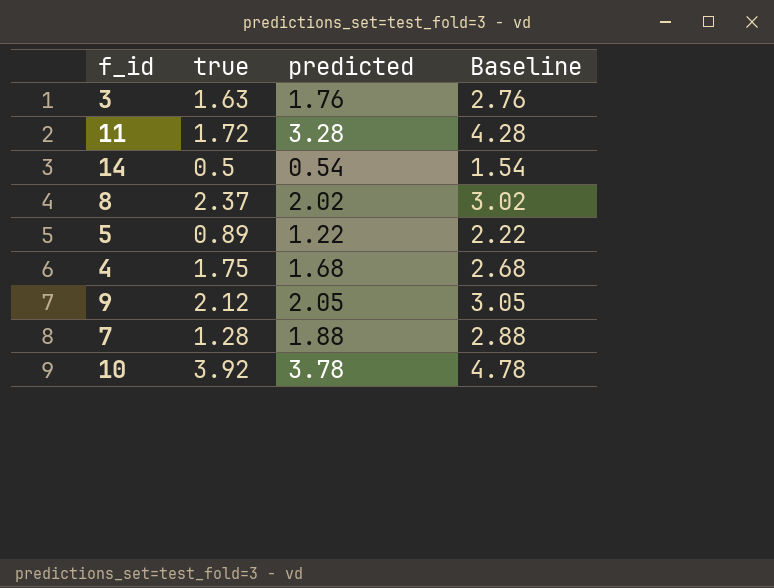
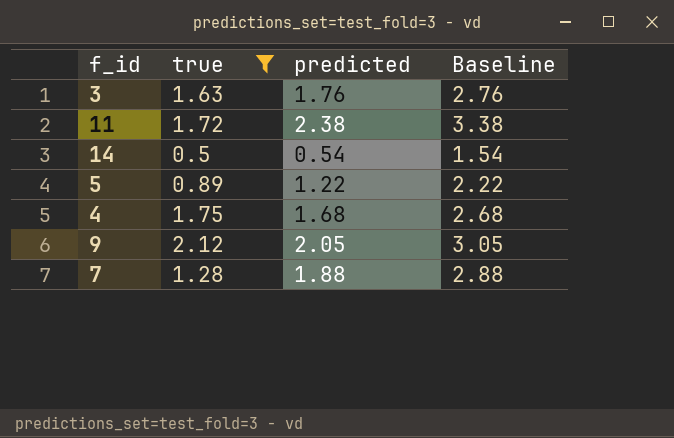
filter: none -> true <= 2.12
11 | predicted: 3.28 -> 2.38
11 | Baseline: 4.28 -> 3.38

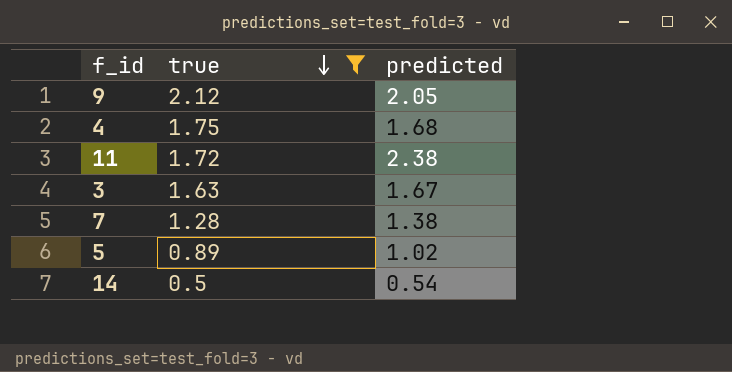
row order: none -> true descending
column Baseline | formula: [predicted] + 1 -> none
3 | predicted: 1.76 -> 1.67
7 | predicted: 1.88 -> 1.38
5 | predicted: 1.22 -> 1.02

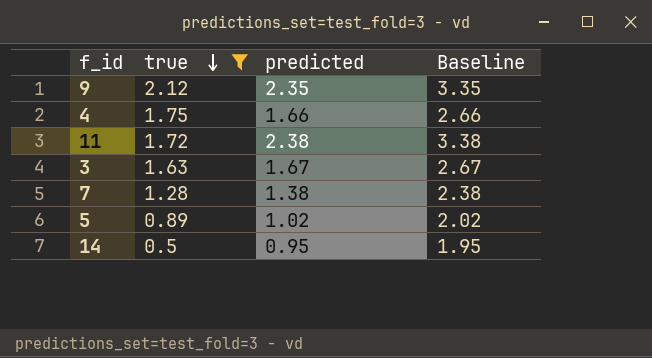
column Baseline | formula: none -> [predicted] + 1
9 | predicted: 2.05 -> 2.35
4 | predicted: 1.68 -> 1.66
14 | predicted: 0.54 -> 0.95

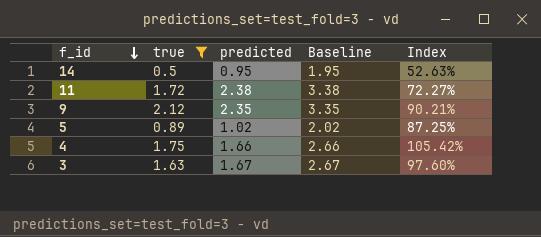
row order: true descending -> f_id descending
column Index | formula: none -> [true] / [predicted]
row 7: 1.28 | 1.38 | 2.38 -> none

